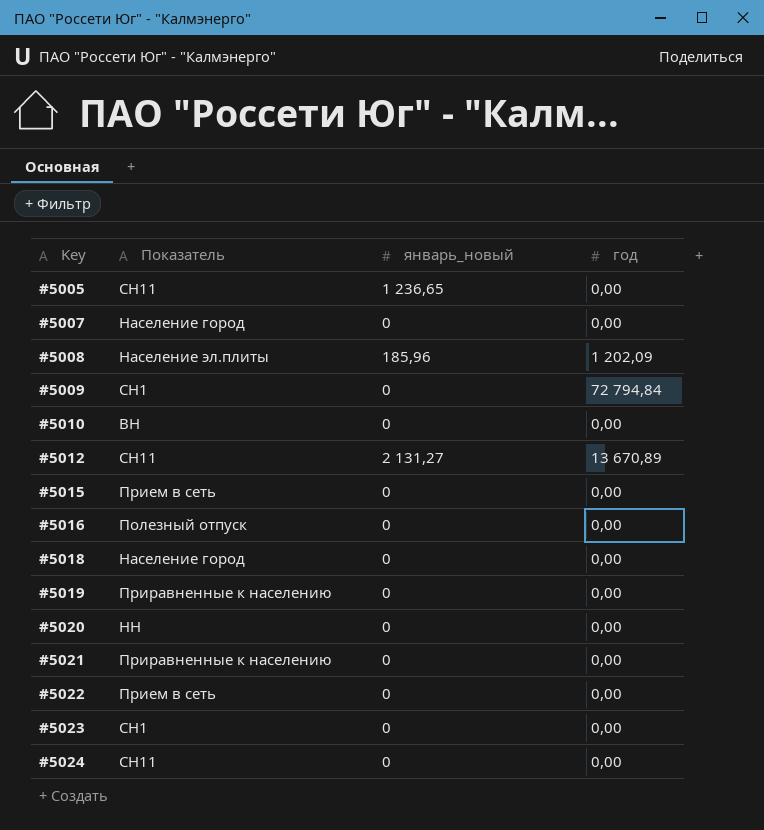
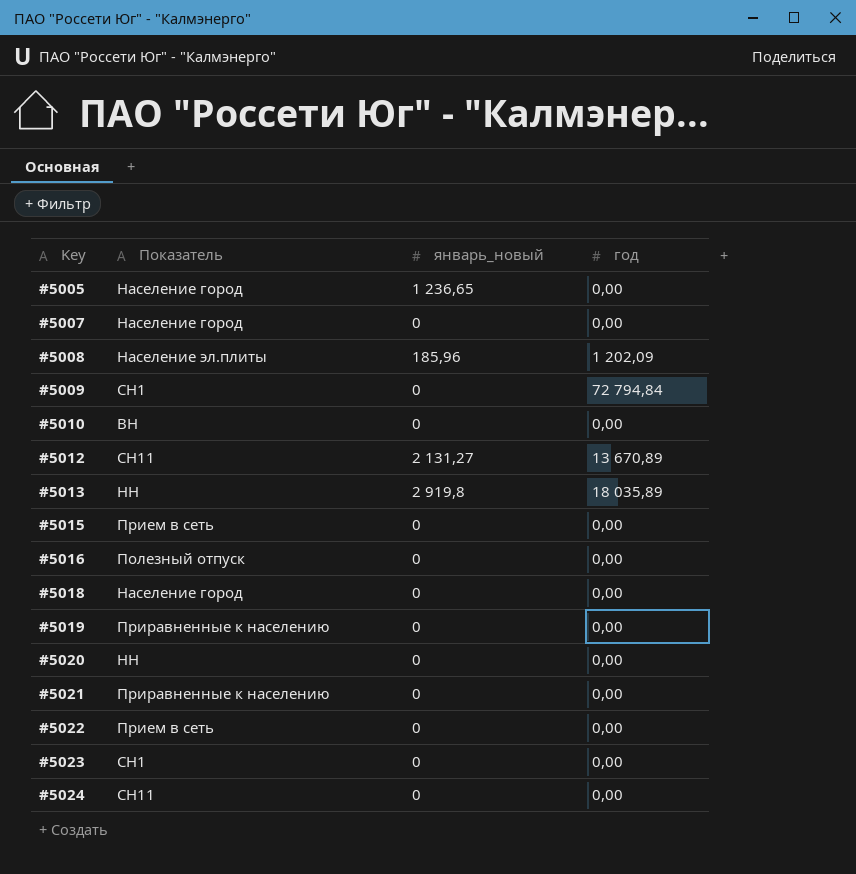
#5005 | Показатель: СН11 -> Население город
row #5013: none -> НН | 2 919,8 | 18 035,89

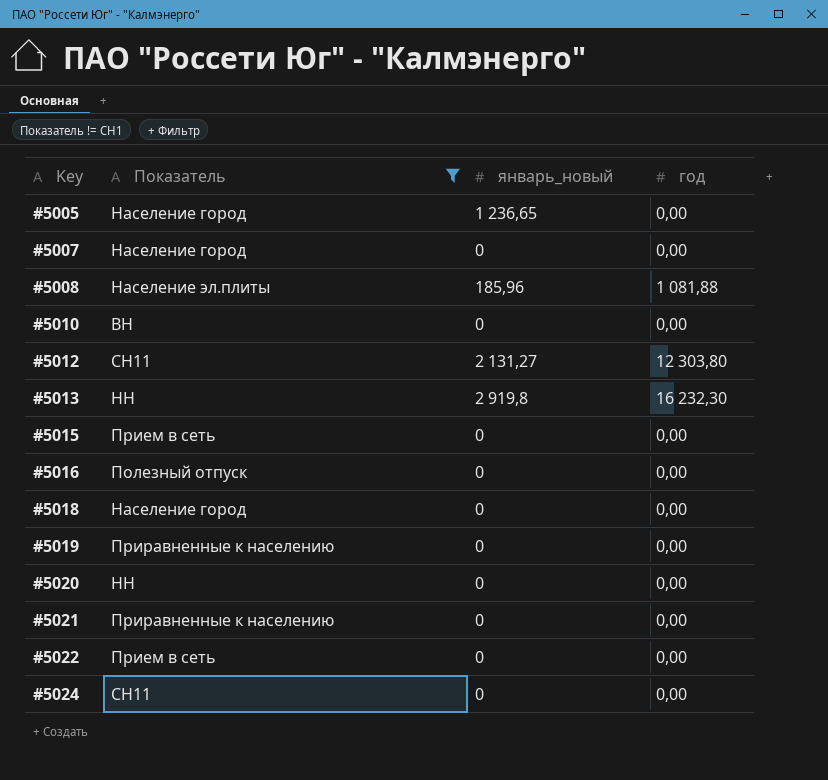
filter: none -> Показатель != СН1
#5008 | год: 1 202,09 -> 1 081,88
#5012 | год: 13 670,89 -> 12 303,80
#5013 | год: 18 035,89 -> 16 232,30

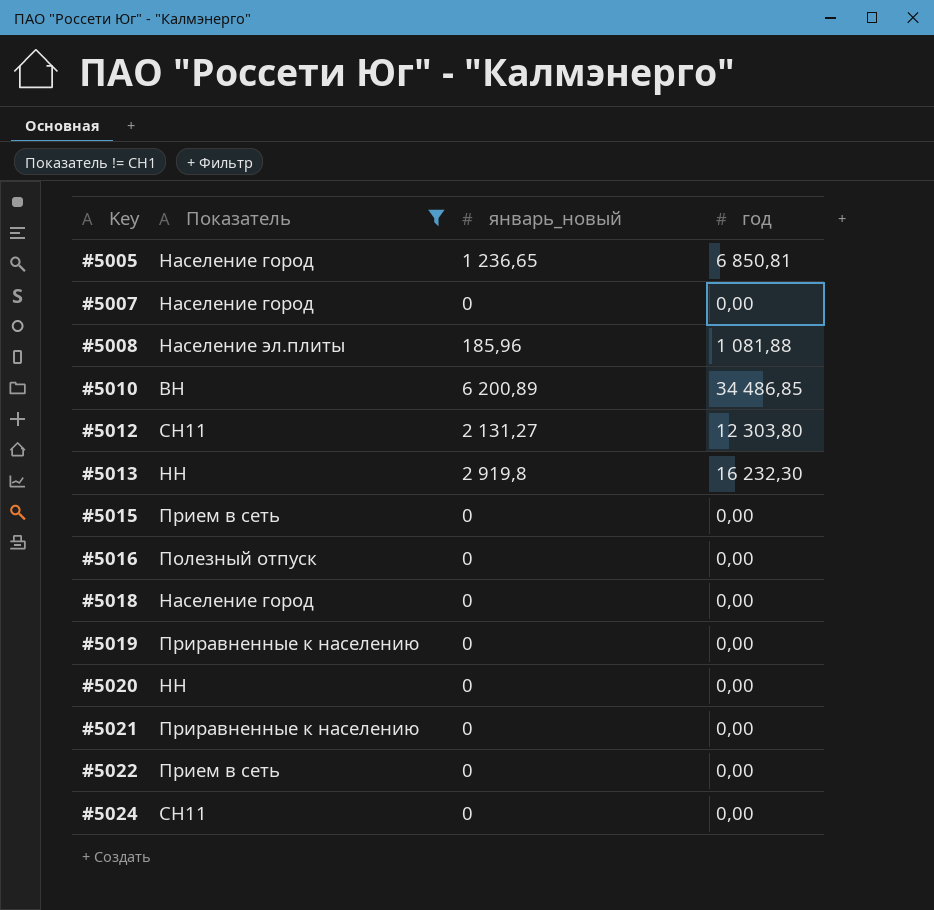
#5005 | год: 0,00 -> 6 850,81
#5010 | январь_новый: 0 -> 6 200,89
#5010 | год: 0,00 -> 34 486,85

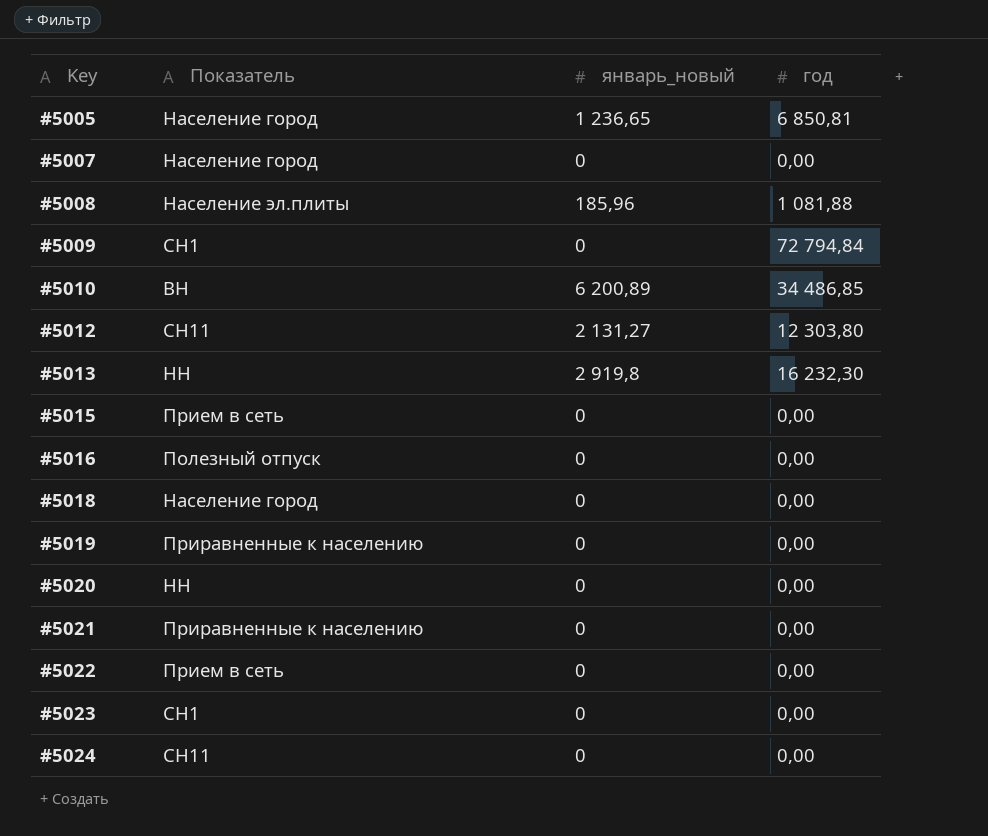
filter: Показатель != СН1 -> none

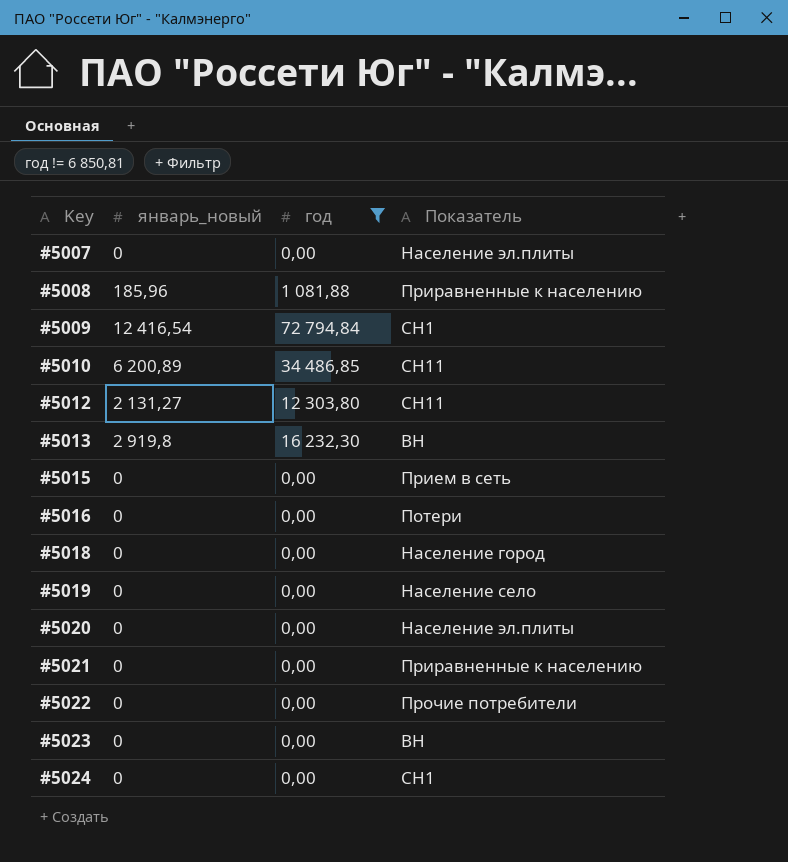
filter: none -> год != 6 850,81
column Показатель | position: 2 -> 4
#5007 | Показатель: Население город -> Население эл.плиты
#5008 | Показатель: Население эл.плиты -> Приравненные к населению
#5009 | январь_новый: 0 -> 12 416,54
#5010 | Показатель: ВН -> СН11
#5013 | Показатель: НН -> ВН
#5016 | Показатель: Полезный отпуск -> Потери
#5019 | Показатель: Приравненные к населению -> Население село
#5020 | Показатель: НН -> Население эл.плиты
#5022 | Показатель: Прием в сеть -> Прочие потребители
#5023 | Показатель: СН1 -> ВН
#5024 | Показатель: СН11 -> СН1

